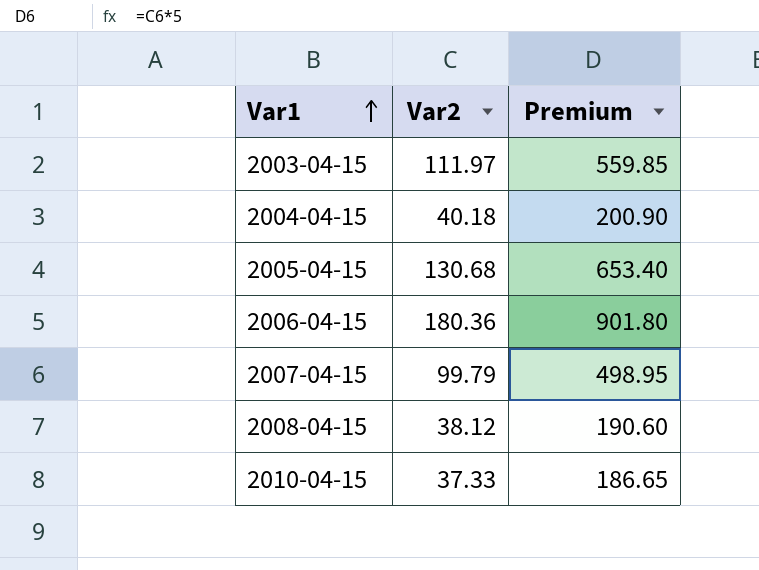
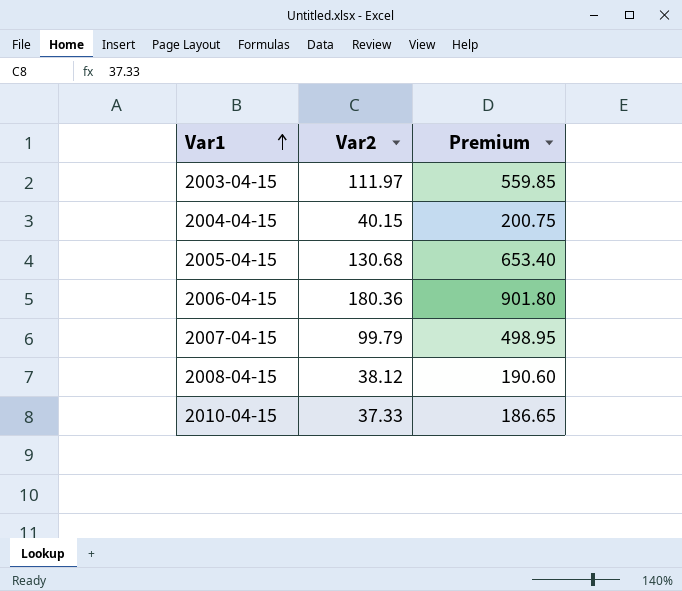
2004-04-15 | Var2: 40.18 -> 40.15
2004-04-15 | Premium: 200.90 -> 200.75

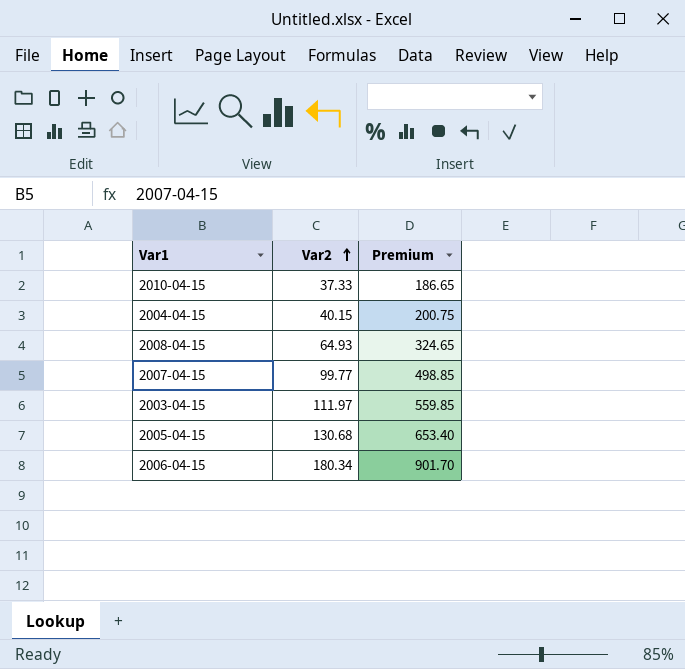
row order: Var1 ascending -> Var2 ascending
2008-04-15 | Var2: 38.12 -> 64.93
2008-04-15 | Premium: 190.60 -> 324.65
2007-04-15 | Var2: 99.79 -> 99.77
2007-04-15 | Premium: 498.95 -> 498.85
2006-04-15 | Var2: 180.36 -> 180.34
2006-04-15 | Premium: 901.80 -> 901.70

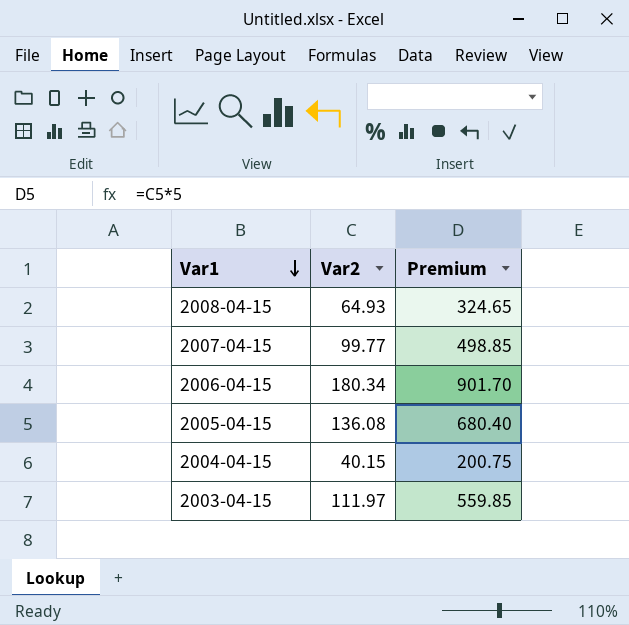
row order: Var2 ascending -> Var1 descending
row 2010-04-15: 37.33 | 186.65 -> none
2005-04-15 | Var2: 130.68 -> 136.08
2005-04-15 | Premium: 653.40 -> 680.40

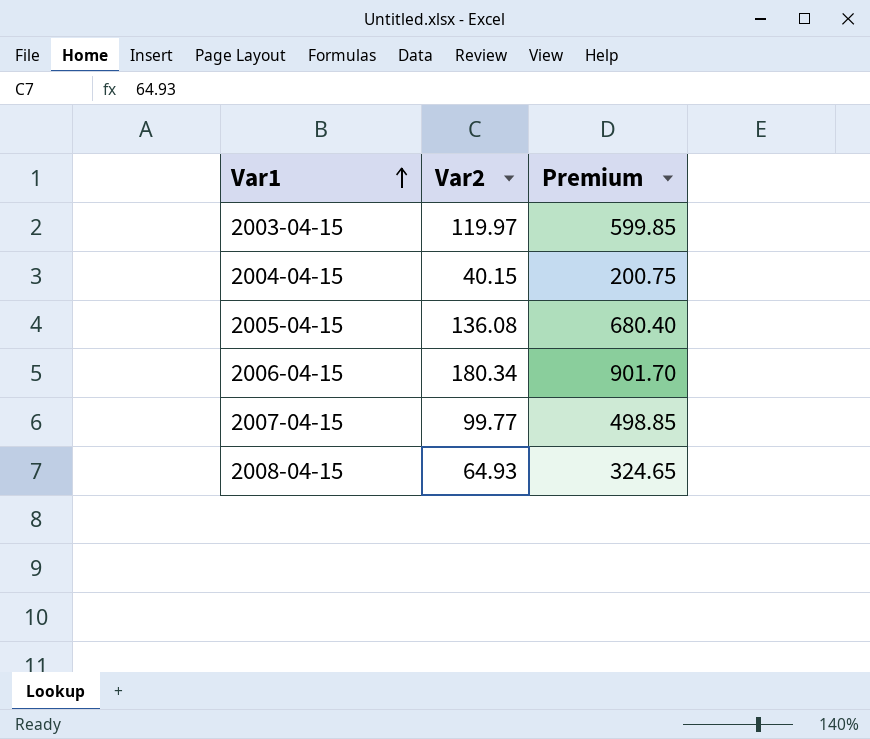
row order: Var1 descending -> Var1 ascending
2003-04-15 | Var2: 111.97 -> 119.97
2003-04-15 | Premium: 559.85 -> 599.85

